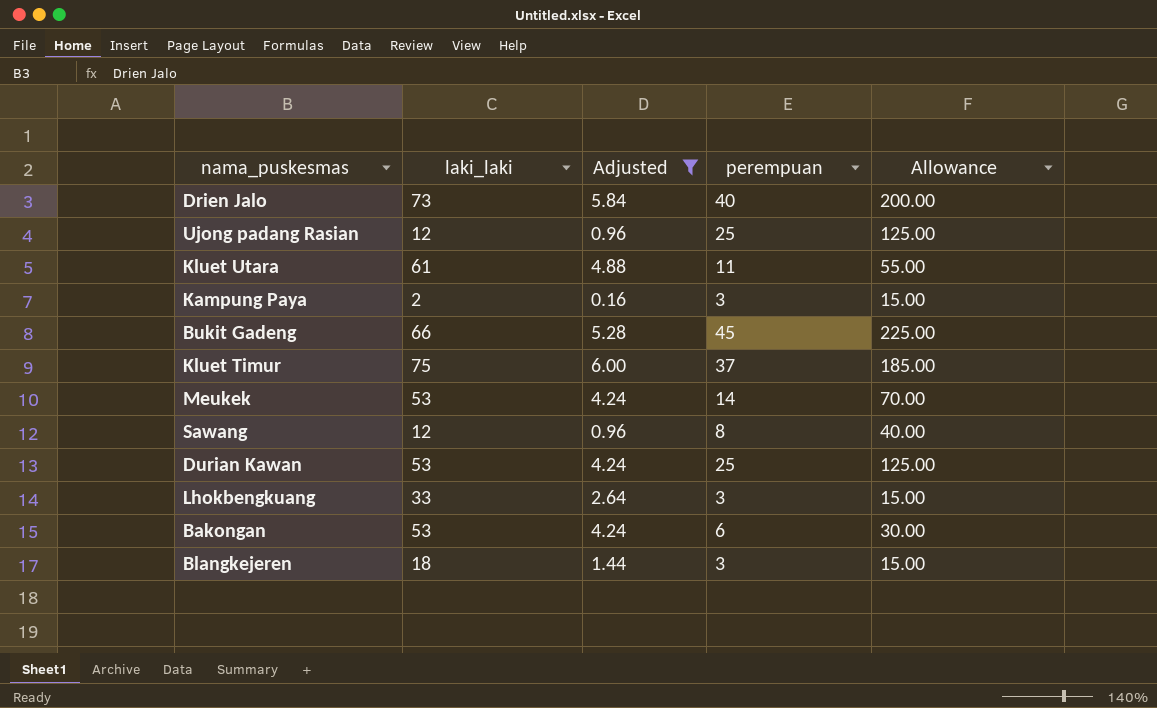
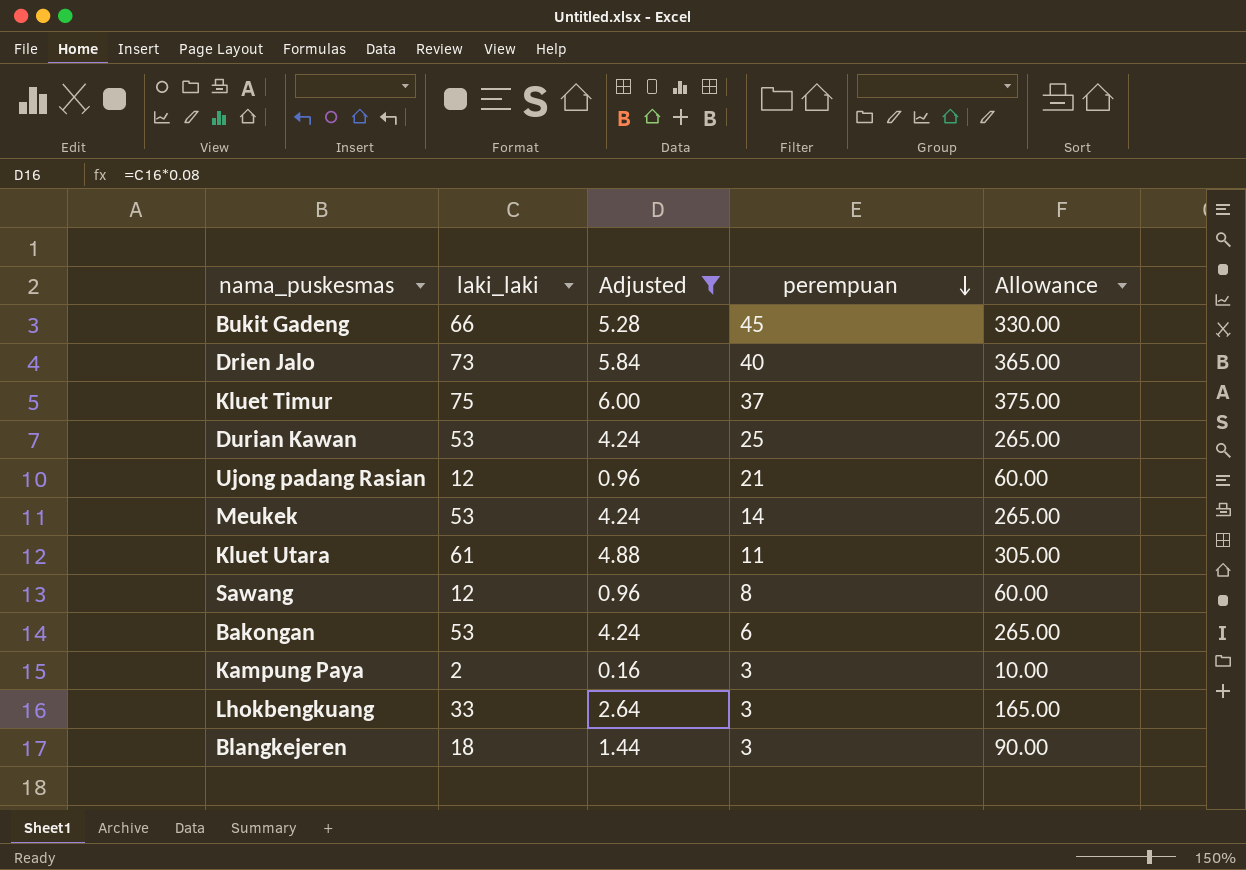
row order: none -> perempuan descending
column Allowance | formula: [perempuan] * 5 -> [laki_laki] * 5
Ujong padang Rasian | perempuan: 25 -> 21

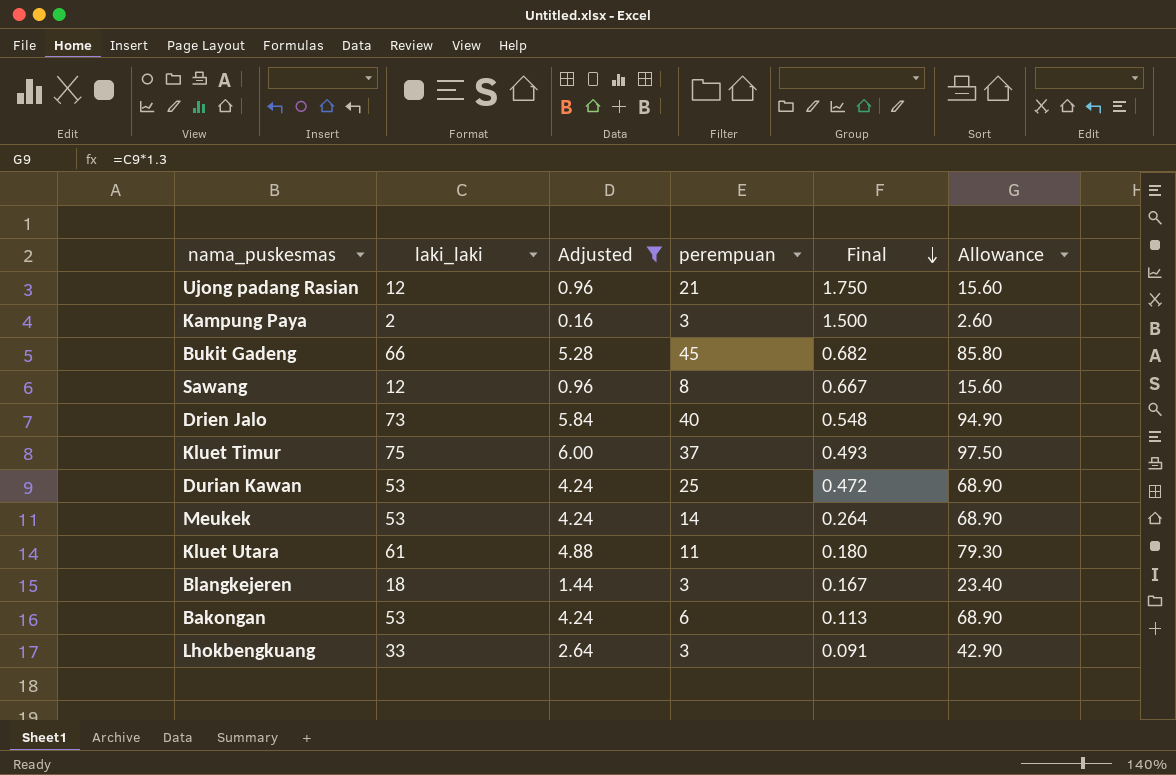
row order: perempuan descending -> Final descending
column Final | formula: none -> [perempuan] / [laki_laki]
column Allowance | formula: [laki_laki] * 5 -> [laki_laki] * 1.3

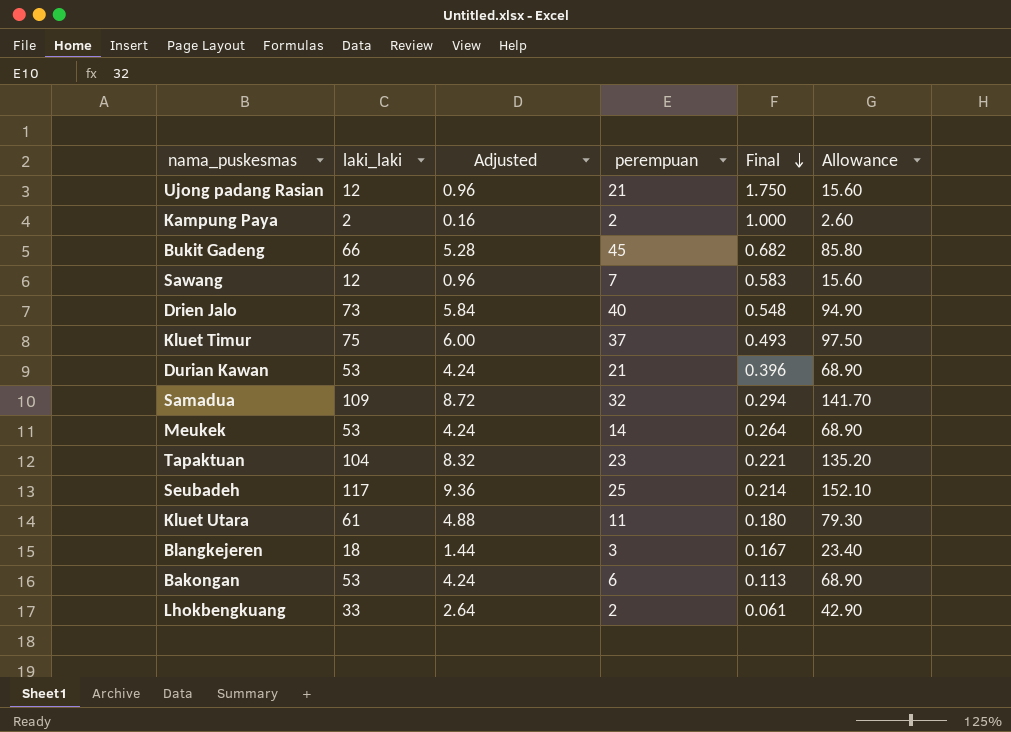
filter: Adjusted <= 6.00 -> none
Kampung Paya | perempuan: 3 -> 2
Kampung Paya | Final: 1.500 -> 1.000
Sawang | perempuan: 8 -> 7
Sawang | Final: 0.667 -> 0.583
Durian Kawan | perempuan: 25 -> 21
Durian Kawan | Final: 0.472 -> 0.396
Lhokbengkuang | perempuan: 3 -> 2
Lhokbengkuang | Final: 0.091 -> 0.061

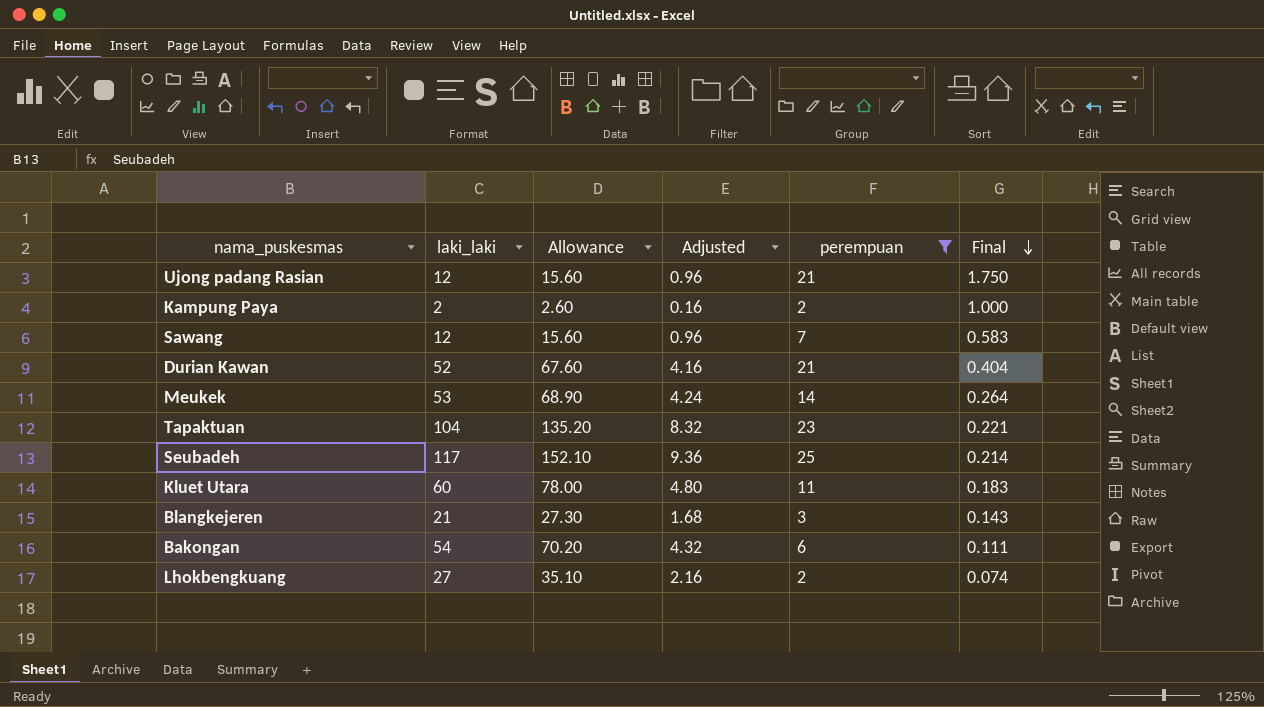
filter: none -> perempuan <= 25
column Allowance | position: 6 -> 3
Durian Kawan | laki_laki: 53 -> 52
Durian Kawan | Allowance: 68.90 -> 67.60
Durian Kawan | Adjusted: 4.24 -> 4.16
Durian Kawan | Final: 0.396 -> 0.404
Kluet Utara | laki_laki: 61 -> 60
Kluet Utara | Allowance: 79.30 -> 78.00
Kluet Utara | Adjusted: 4.88 -> 4.80
Kluet Utara | Final: 0.180 -> 0.183
Blangkejeren | laki_laki: 18 -> 21
Blangkejeren | Allowance: 23.40 -> 27.30
Blangkejeren | Adjusted: 1.44 -> 1.68
Blangkejeren | Final: 0.167 -> 0.143
Bakongan | laki_laki: 53 -> 54
Bakongan | Allowance: 68.90 -> 70.20
Bakongan | Adjusted: 4.24 -> 4.32
Bakongan | Final: 0.113 -> 0.111
Lhokbengkuang | laki_laki: 33 -> 27
Lhokbengkuang | Allowance: 42.90 -> 35.10
Lhokbengkuang | Adjusted: 2.64 -> 2.16
Lhokbengkuang | Final: 0.061 -> 0.074

